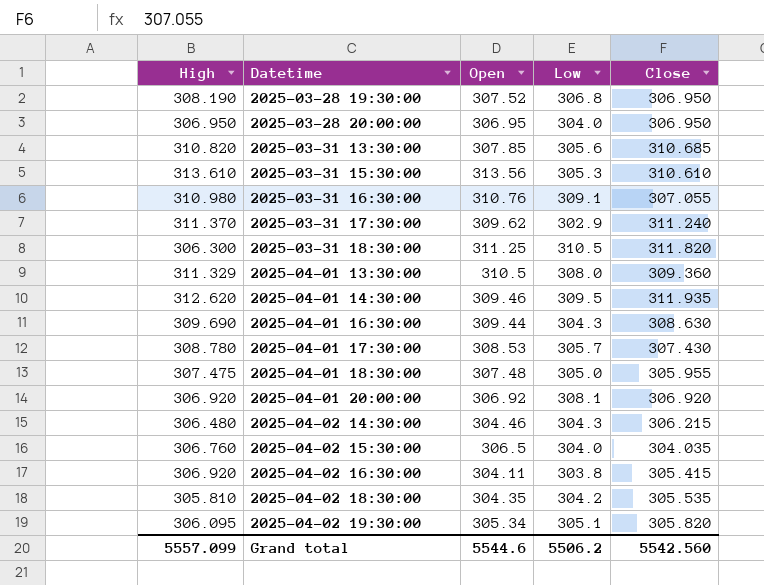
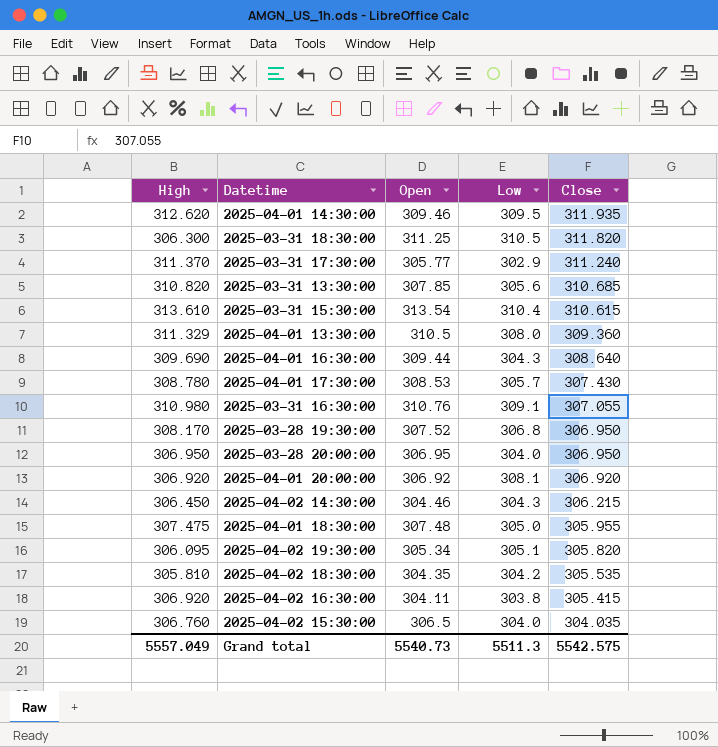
row order: Datetime ascending -> Close descending
2025-03-31 17:30:00 | Open: 309.62 -> 305.77
2025-03-31 15:30:00 | Open: 313.56 -> 313.54
2025-03-31 15:30:00 | Low: 305.3 -> 310.4
2025-03-31 15:30:00 | Close: 310.610 -> 310.615
2025-04-01 16:30:00 | Close: 308.630 -> 308.640
2025-03-28 19:30:00 | High: 308.190 -> 308.170
2025-04-02 14:30:00 | High: 306.480 -> 306.450
Grand total | High: 5557.099 -> 5557.049
Grand total | Open: 5544.6 -> 5540.73
Grand total | Low: 5506.2 -> 5511.3
Grand total | Close: 5542.560 -> 5542.575

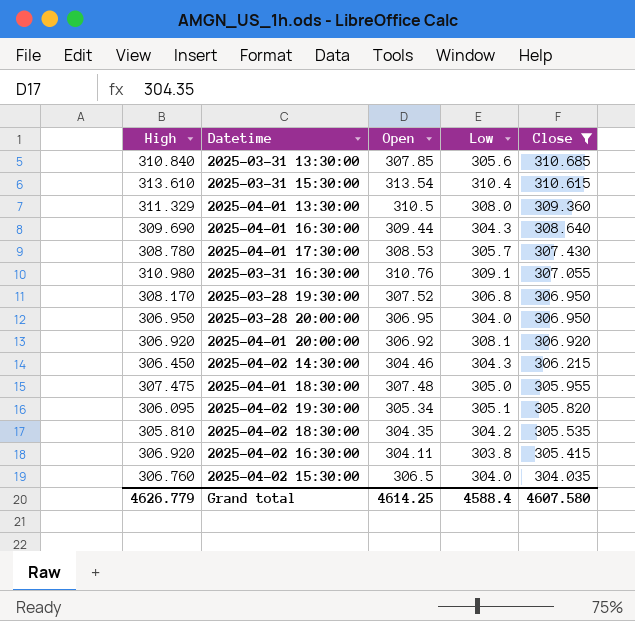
filter: none -> Close <= 310.685
2025-03-31 13:30:00 | High: 310.820 -> 310.840
Grand total | High: 5557.049 -> 4626.779
Grand total | Open: 5540.73 -> 4614.25
Grand total | Low: 5511.3 -> 4588.4
Grand total | Close: 5542.575 -> 4607.580

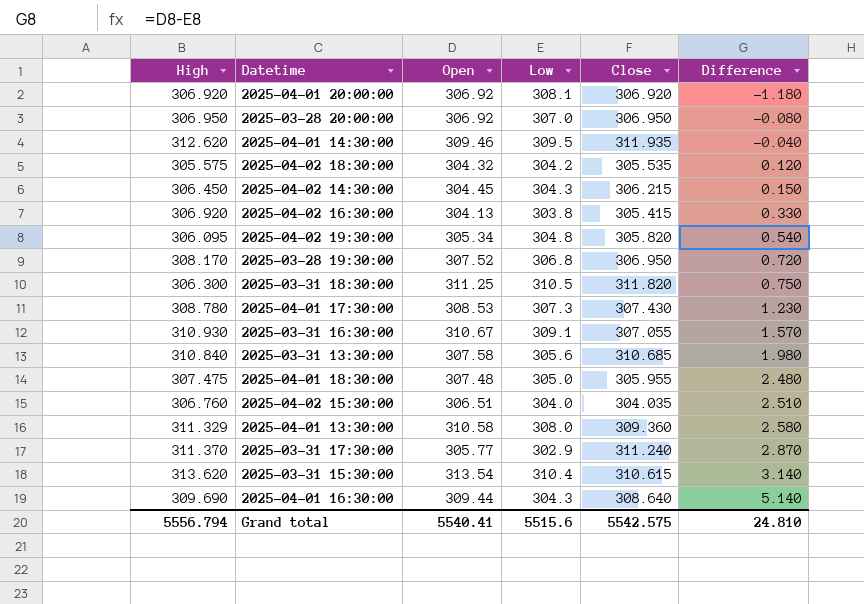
filter: Close <= 310.685 -> none
row order: Close descending -> Difference ascending
column Difference | formula: none -> [Open] - [Low]
2025-03-28 20:00:00 | Open: 306.95 -> 306.92
2025-03-28 20:00:00 | Low: 304.0 -> 307.0
2025-04-02 18:30:00 | High: 305.810 -> 305.575
2025-04-02 18:30:00 | Open: 304.35 -> 304.32
2025-04-02 14:30:00 | Open: 304.46 -> 304.45
2025-04-02 16:30:00 | Open: 304.11 -> 304.13
2025-04-02 19:30:00 | Low: 305.1 -> 304.8
2025-04-01 17:30:00 | Low: 305.7 -> 307.3
2025-03-31 16:30:00 | High: 310.980 -> 310.930
2025-03-31 16:30:00 | Open: 310.76 -> 310.67
2025-03-31 13:30:00 | Open: 307.85 -> 307.58
2025-04-02 15:30:00 | Open: 306.5 -> 306.51
2025-04-01 13:30:00 | Open: 310.5 -> 310.58
2025-03-31 15:30:00 | High: 313.610 -> 313.620
Grand total | High: 4626.779 -> 5556.794
Grand total | Open: 4614.25 -> 5540.41
Grand total | Low: 4588.4 -> 5515.6
Grand total | Close: 4607.580 -> 5542.575

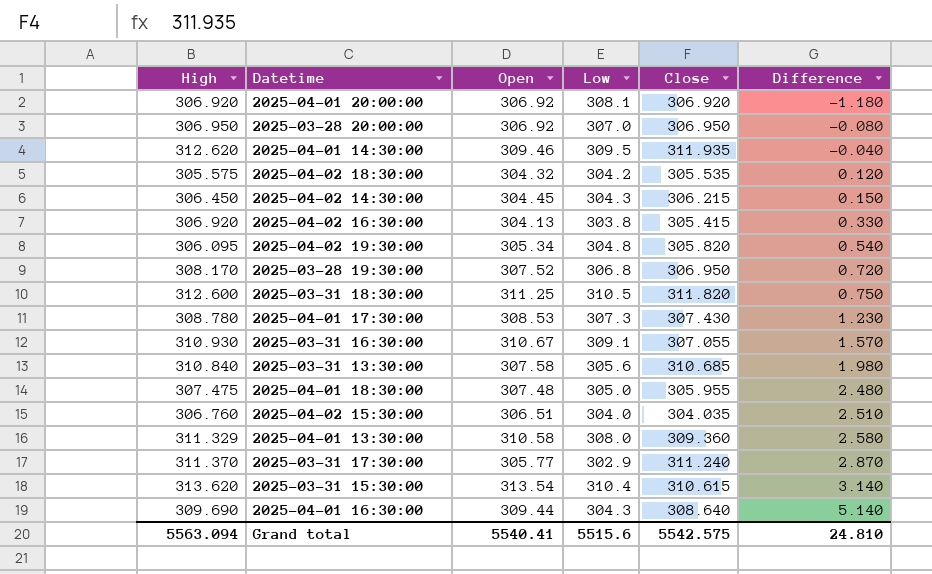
2025-03-31 18:30:00 | High: 306.300 -> 312.600
Grand total | High: 5556.794 -> 5563.094

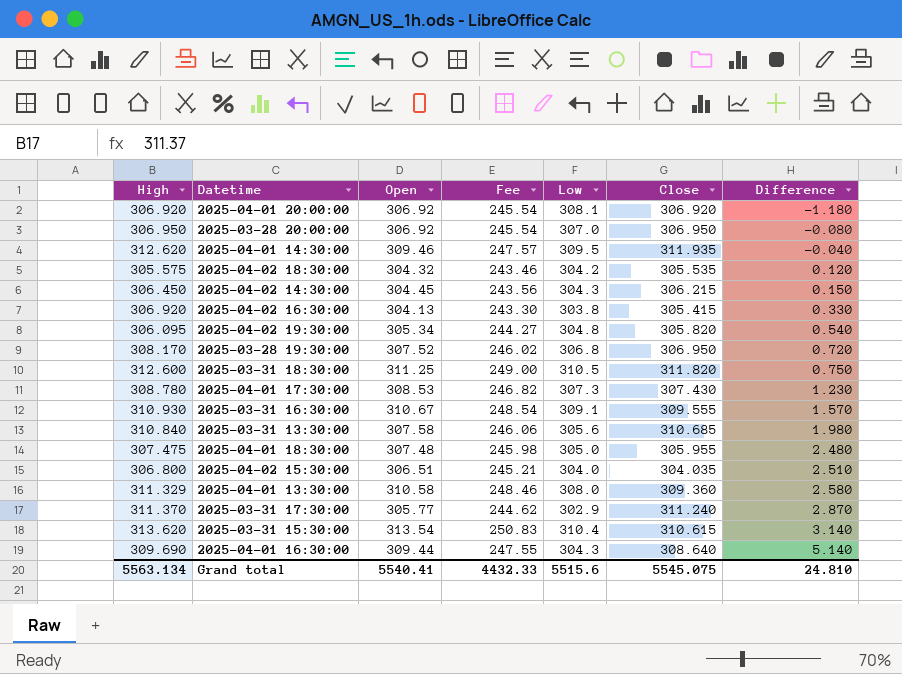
column Fee | formula: none -> [Open] * 0.8
2025-03-31 16:30:00 | Close: 307.055 -> 309.555
2025-04-02 15:30:00 | High: 306.760 -> 306.800
Grand total | High: 5563.094 -> 5563.134
Grand total | Close: 5542.575 -> 5545.075

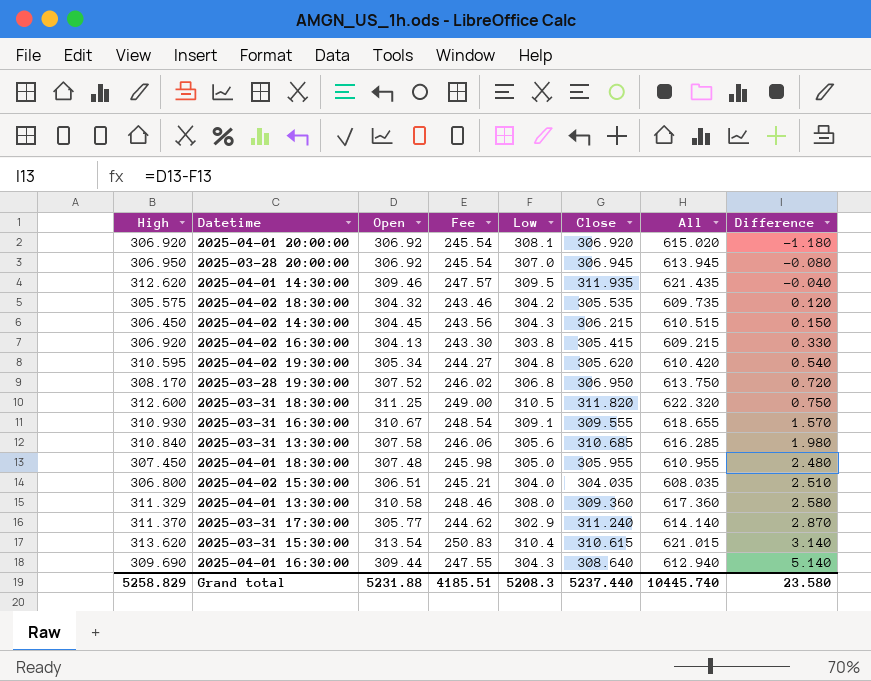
column All | formula: none -> [Low] + [Close]
row 2025-04-01 17:30:00: 308.780 | 308.53 | 246.82 | 307.3 | 307.430 | 1.230 -> none
2025-03-28 20:00:00 | Close: 306.950 -> 306.945
2025-04-02 19:30:00 | High: 306.095 -> 310.595
2025-04-02 19:30:00 | Close: 305.820 -> 305.620
2025-04-01 18:30:00 | High: 307.475 -> 307.450
Grand total | High: 5563.134 -> 5258.829
Grand total | Open: 5540.41 -> 5231.88
Grand total | Fee: 4432.33 -> 4185.51
Grand total | Low: 5515.6 -> 5208.3
Grand total | Close: 5545.075 -> 5237.440
Grand total | Difference: 24.810 -> 23.580

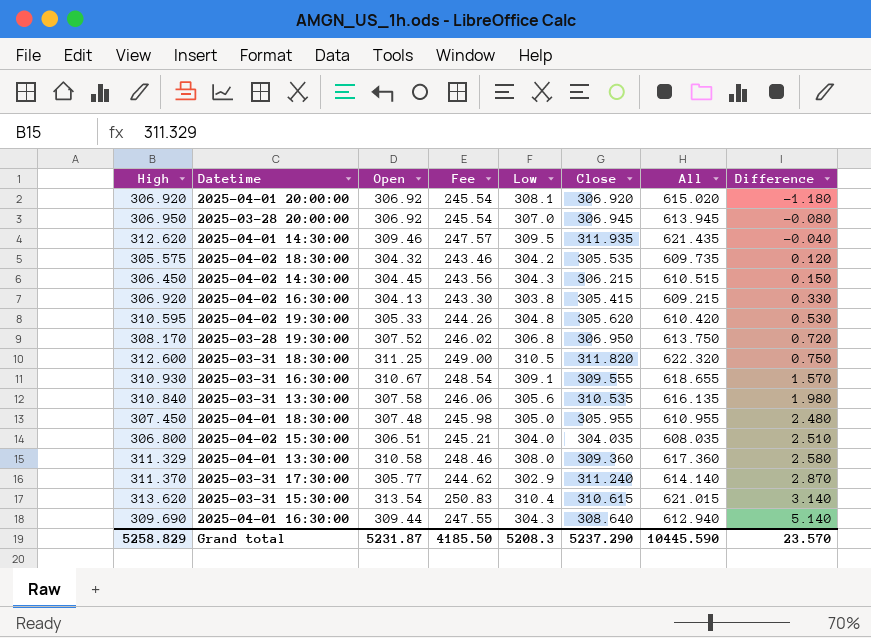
2025-04-02 19:30:00 | Open: 305.34 -> 305.33
2025-04-02 19:30:00 | Fee: 244.27 -> 244.26
2025-04-02 19:30:00 | Difference: 0.540 -> 0.530
2025-03-31 13:30:00 | Close: 310.685 -> 310.535
2025-03-31 13:30:00 | All: 616.285 -> 616.135
Grand total | Open: 5231.88 -> 5231.87
Grand total | Fee: 4185.51 -> 4185.50
Grand total | Close: 5237.440 -> 5237.290
Grand total | All: 10445.740 -> 10445.590
Grand total | Difference: 23.580 -> 23.570

